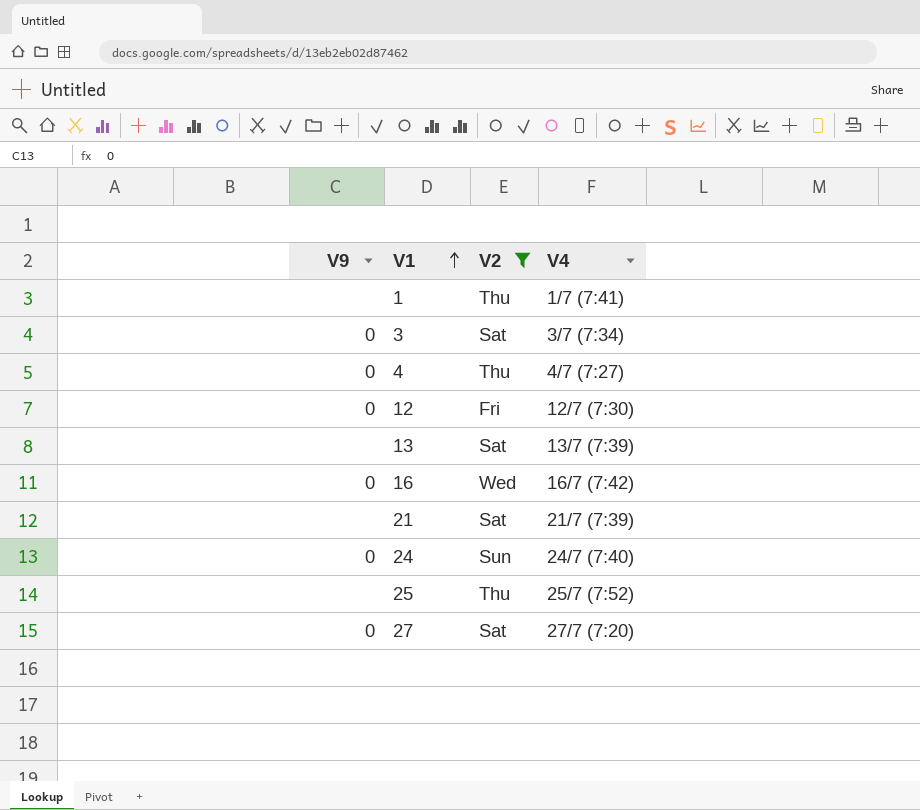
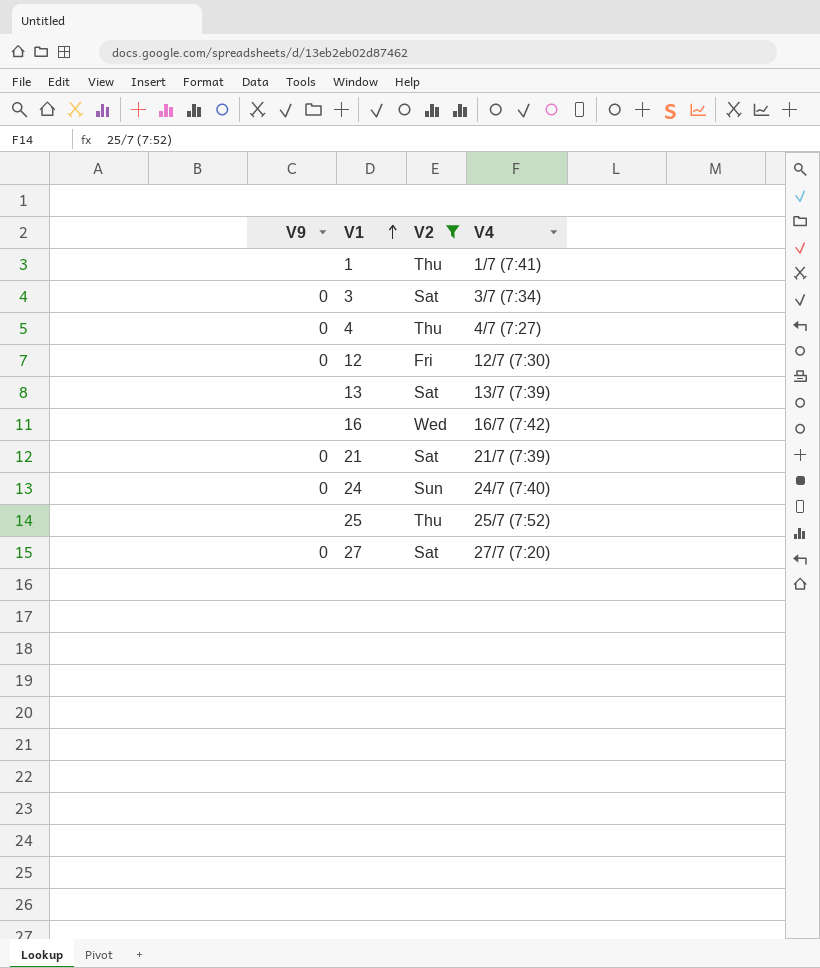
16 | V9: 0 -> none
21 | V9: none -> 0

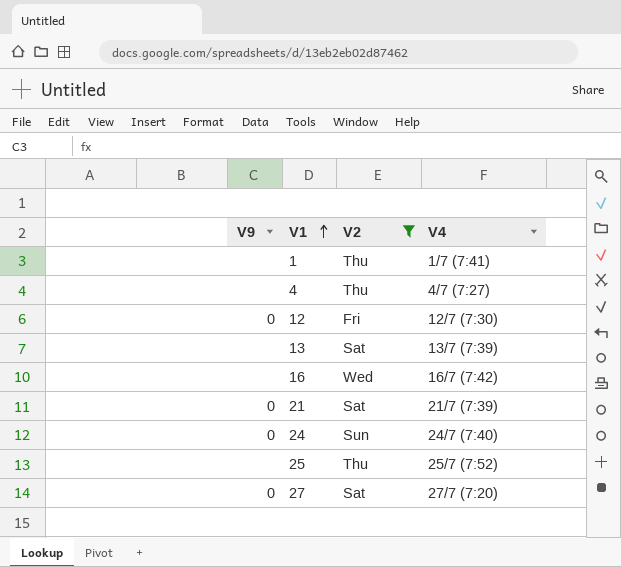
row 3: 0 | Sat | 3/7 (7:34) -> none
4 | V9: 0 -> none

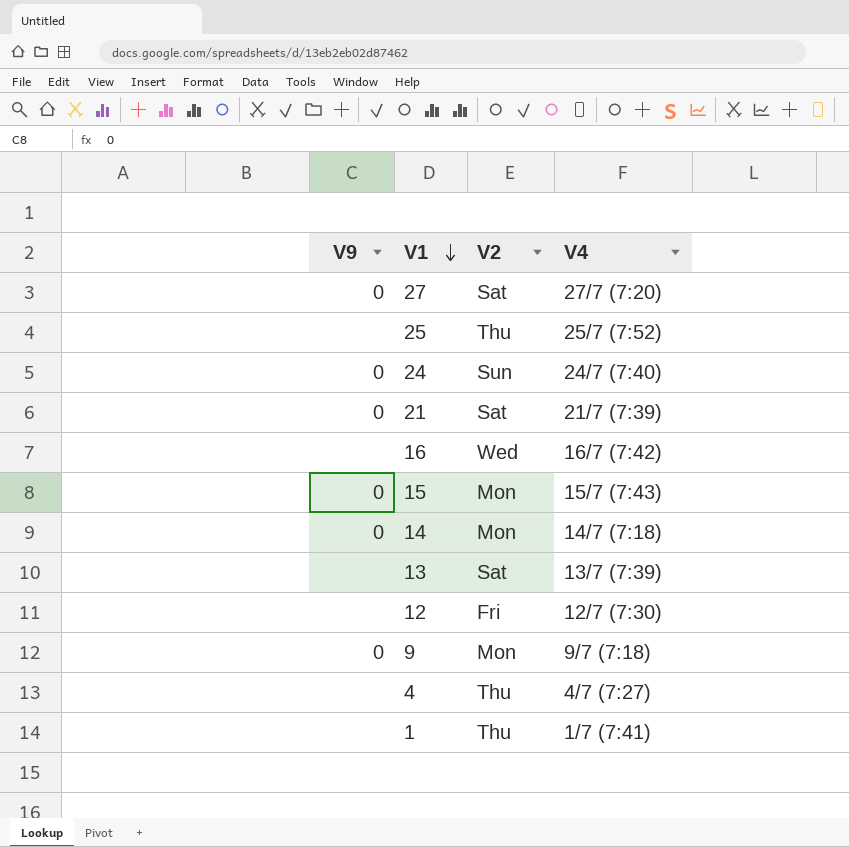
filter: V2 != Mon -> none
row order: V1 ascending -> V1 descending
12 | V9: 0 -> none

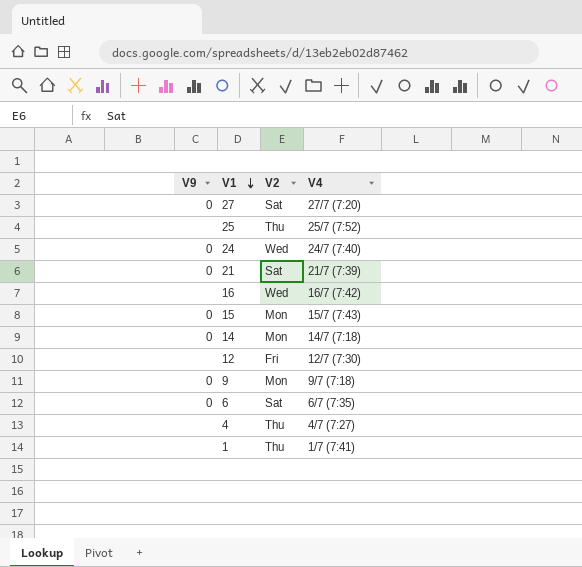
row 13: none | Sat | 13/7 (7:39) -> none
24 | V2: Sun -> Wed
row 6: none -> 0 | Sat | 6/7 (7:35)

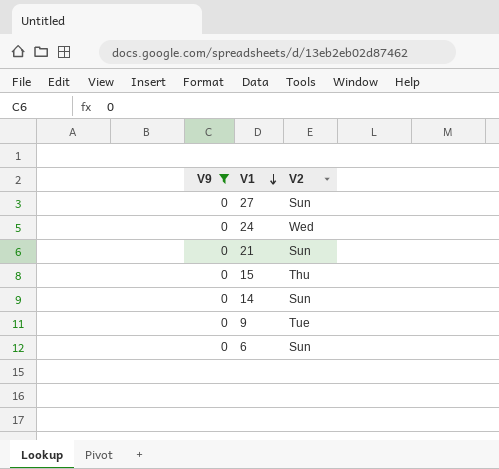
filter: none -> V9 = 0
column V4 | position: 4 -> none
27 | V2: Sat -> Sun
21 | V2: Sat -> Sun
15 | V2: Mon -> Thu
14 | V2: Mon -> Sun
9 | V2: Mon -> Tue
6 | V2: Sat -> Sun

